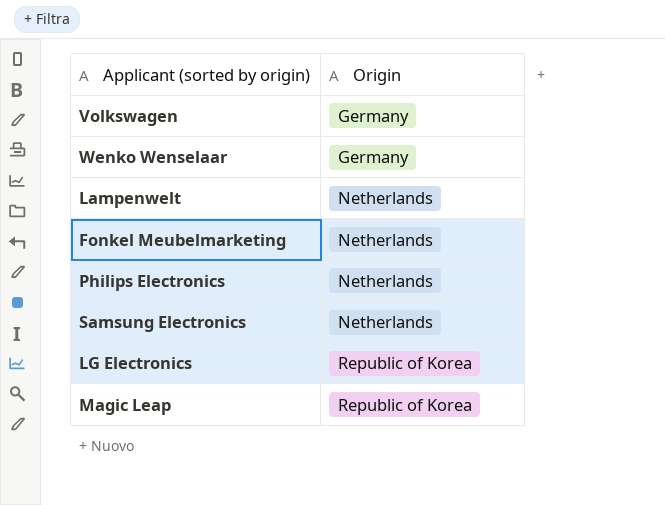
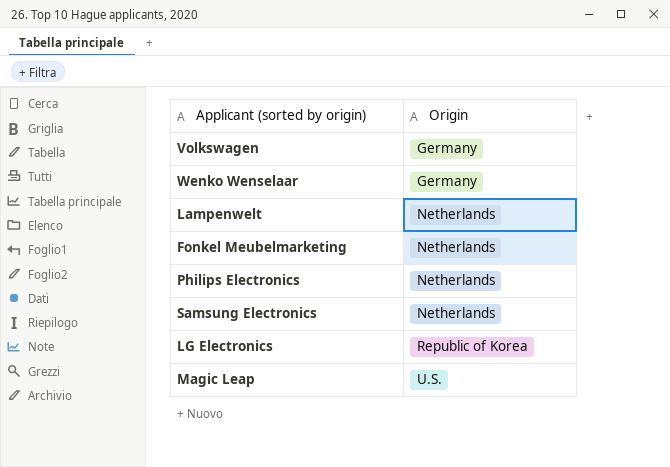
Magic Leap | Origin: Republic of Korea -> U.S.

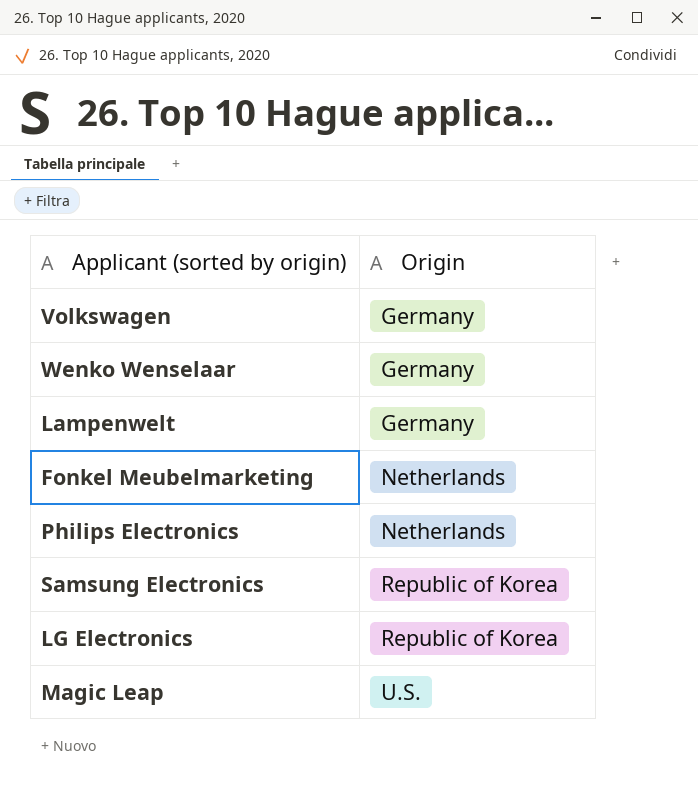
Lampenwelt | Origin: Netherlands -> Germany
Samsung Electronics | Origin: Netherlands -> Republic of Korea

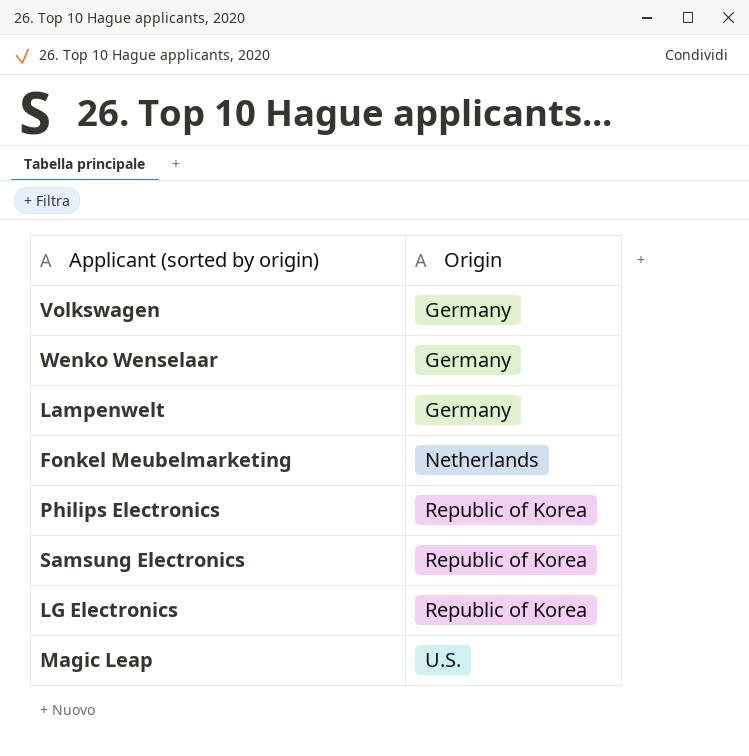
Philips Electronics | Origin: Netherlands -> Republic of Korea

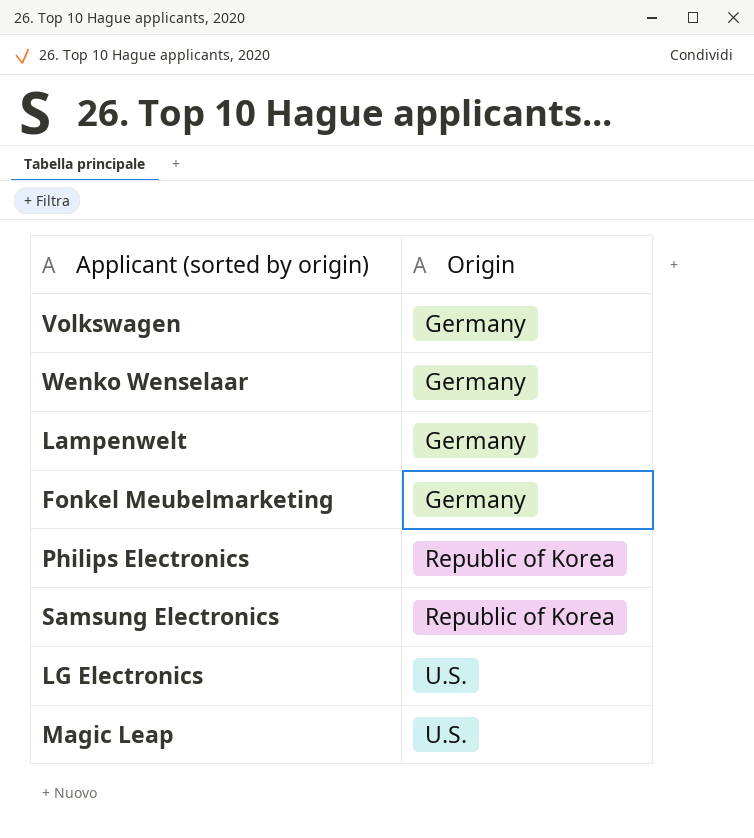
Fonkel Meubelmarketing | Origin: Netherlands -> Germany
LG Electronics | Origin: Republic of Korea -> U.S.

